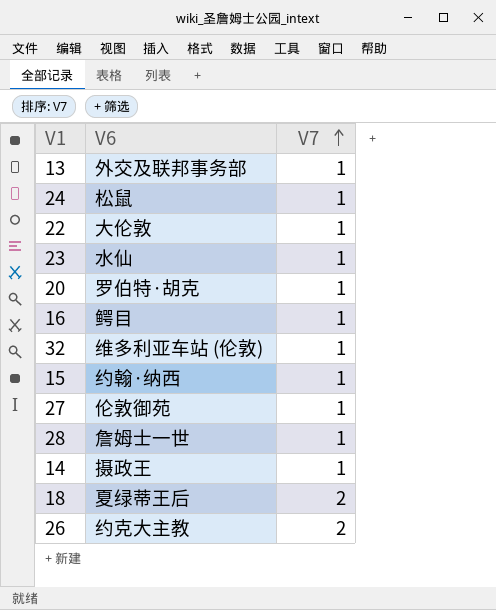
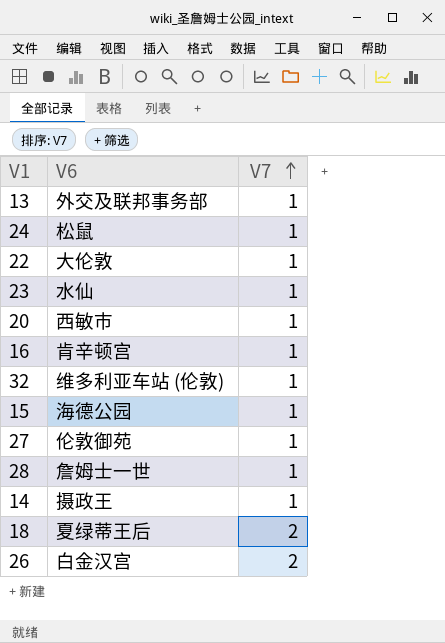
20 | V6: 罗伯特·胡克 -> 西敏市
16 | V6: 鳄目 -> 肯辛顿宫
15 | V6: 约翰·纳西 -> 海德公园
26 | V6: 约克大主教 -> 白金汉宫

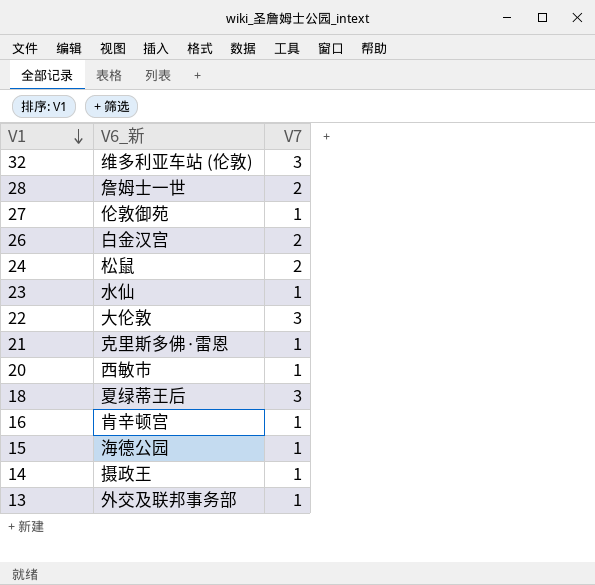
row order: V7 ascending -> V1 descending
column name: V6 -> V6_新
32 | V7: 1 -> 3
28 | V7: 1 -> 2
24 | V7: 1 -> 2
22 | V7: 1 -> 3
row 21: none -> 克里斯多佛·雷恩 | 1
18 | V7: 2 -> 3

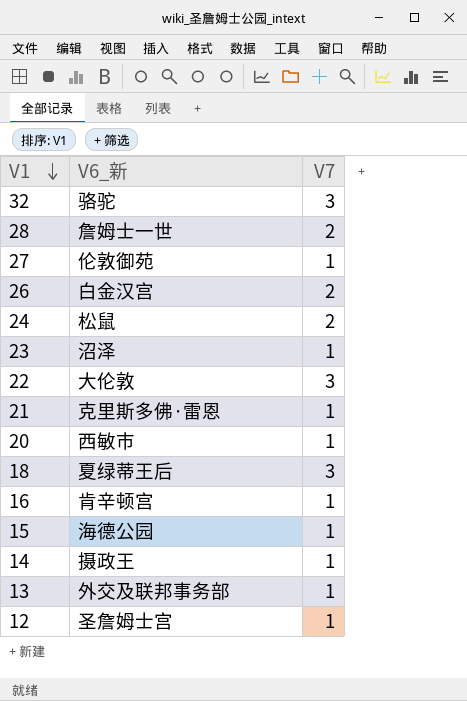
32 | V6_新: 维多利亚车站 (伦敦) -> 骆驼
23 | V6_新: 水仙 -> 沼泽
row 12: none -> 圣詹姆士宫 | 1

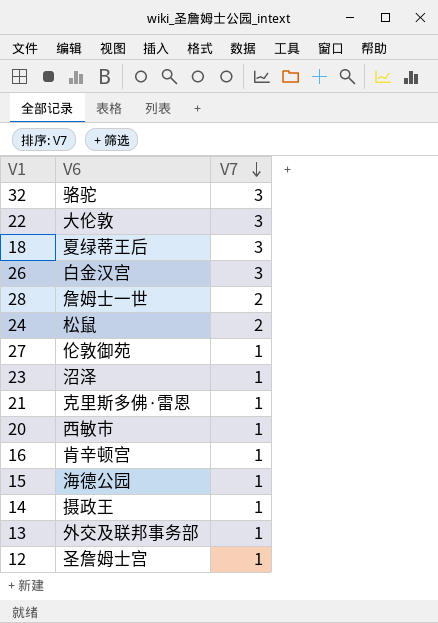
row order: V1 descending -> V7 descending
column name: V6_新 -> V6
26 | V7: 2 -> 3

